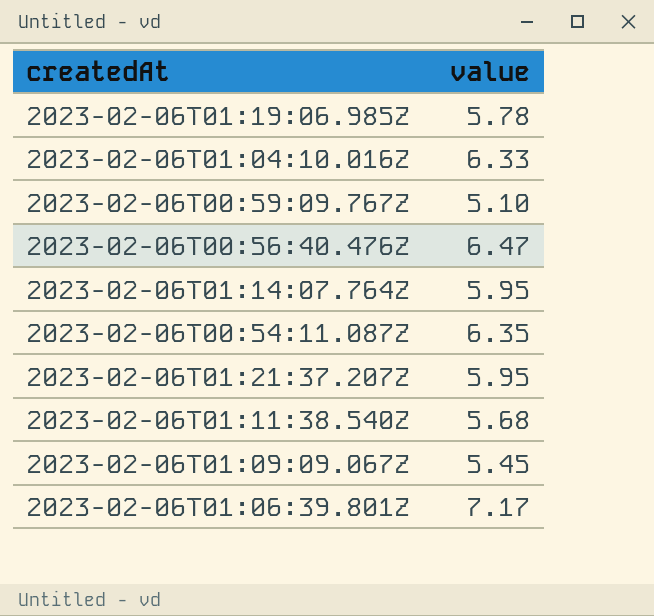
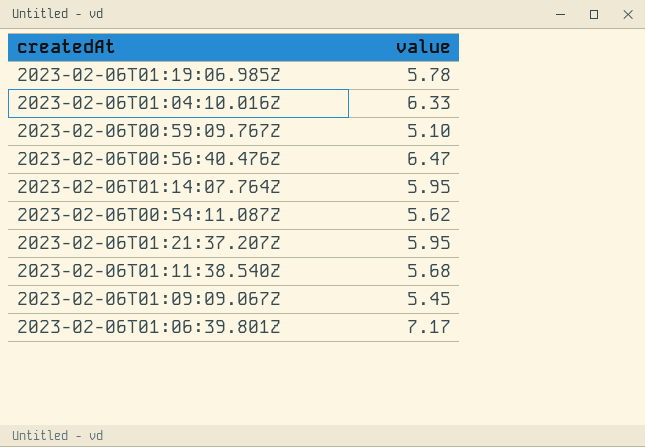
2023-02-06T00:54:11.087Z | value: 6.35 -> 5.62

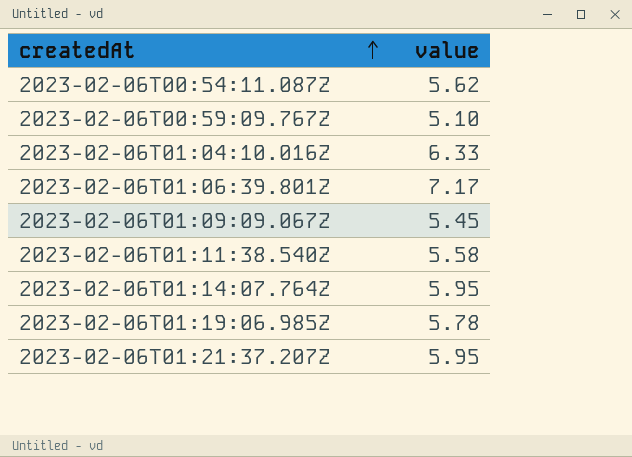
row order: none -> createdAt ascending
row 2023-02-06T00:56:40.476Z: 6.47 -> none
2023-02-06T01:11:38.540Z | value: 5.68 -> 5.58

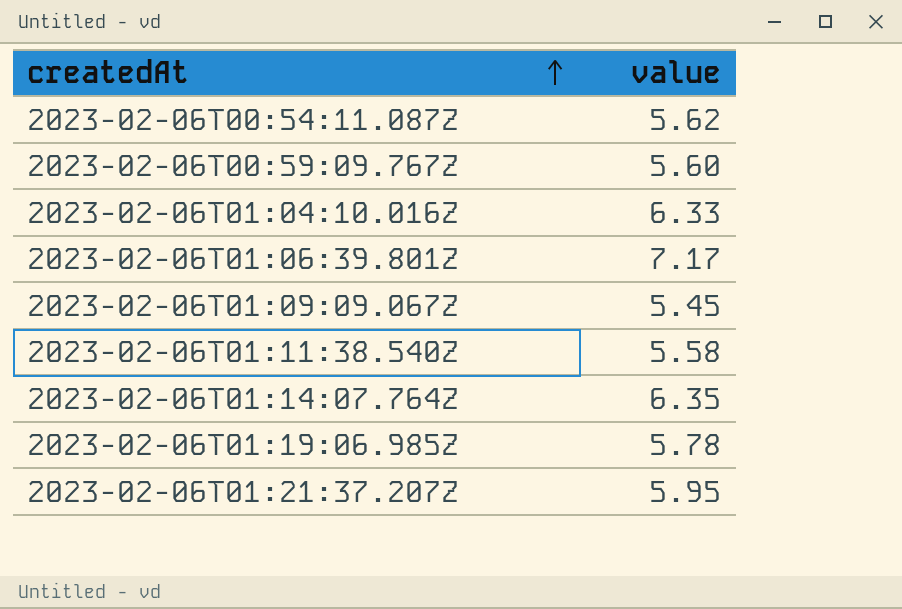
2023-02-06T00:59:09.767Z | value: 5.10 -> 5.60
2023-02-06T01:14:07.764Z | value: 5.95 -> 6.35

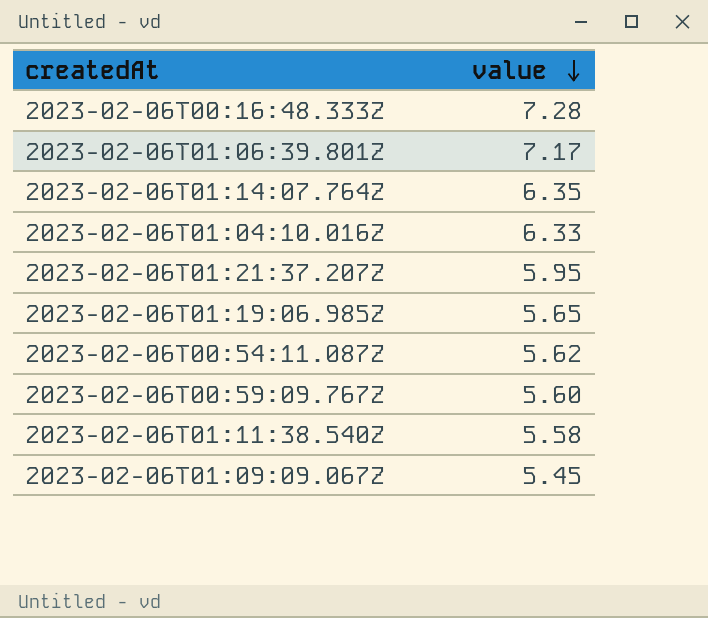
row order: createdAt ascending -> value descending
row 2023-02-06T00:16:48.333Z: none -> 7.28
2023-02-06T01:19:06.985Z | value: 5.78 -> 5.65

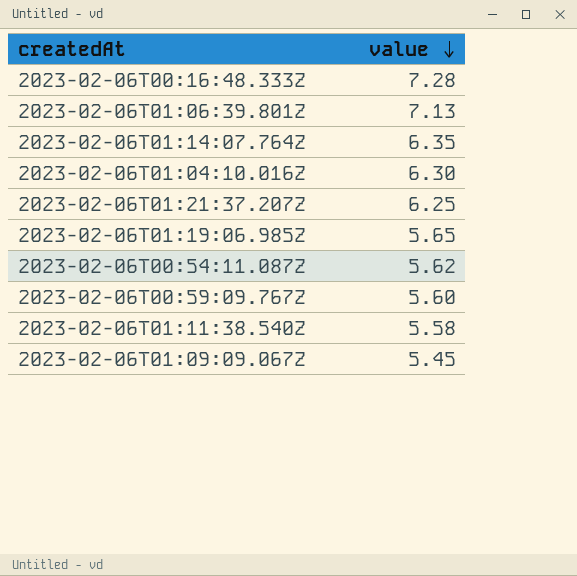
2023-02-06T01:06:39.801Z | value: 7.17 -> 7.13
2023-02-06T01:04:10.016Z | value: 6.33 -> 6.30
2023-02-06T01:21:37.207Z | value: 5.95 -> 6.25

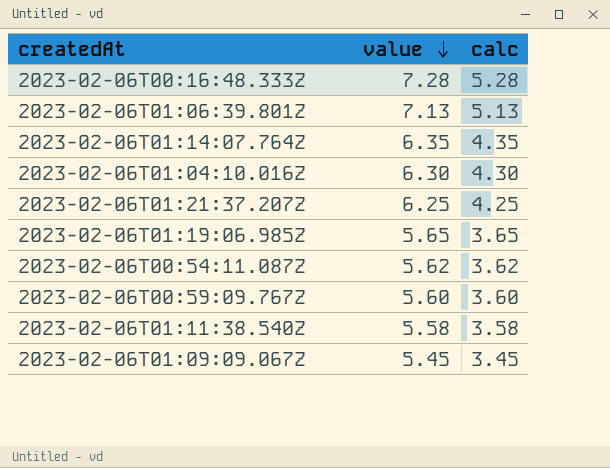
column calc | formula: none -> [value] - 2

